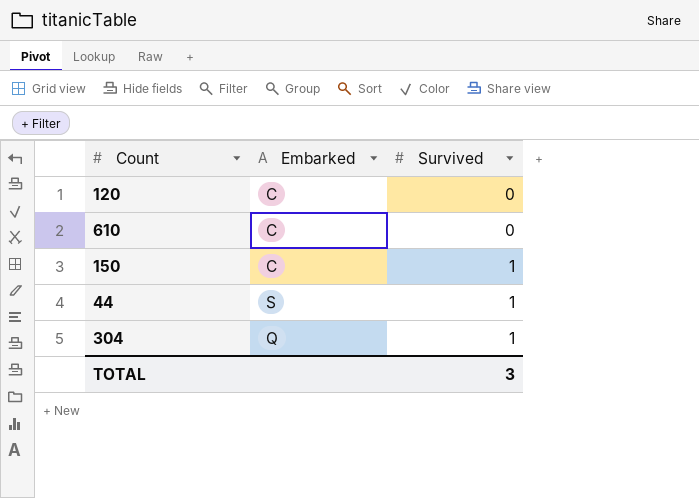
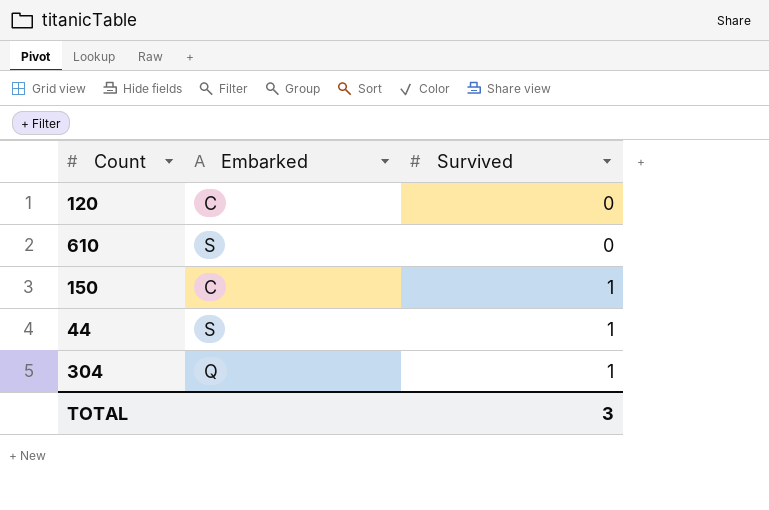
610 | Embarked: C -> S

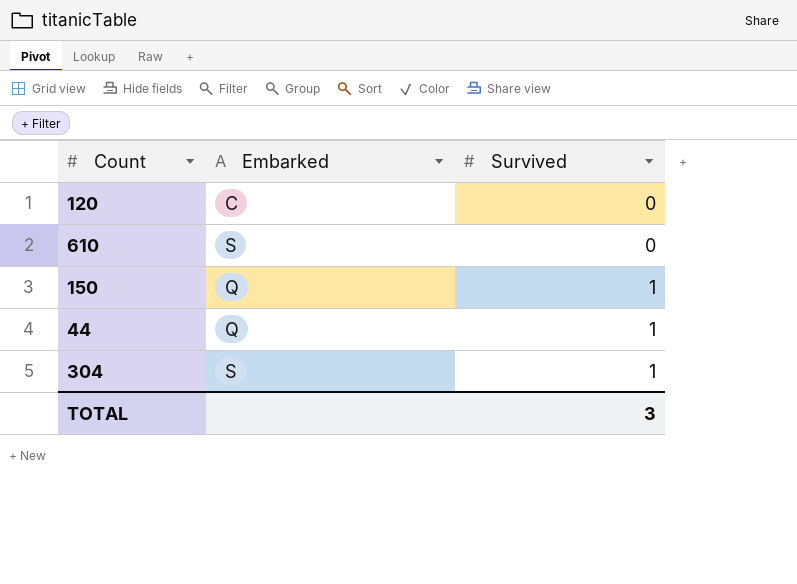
150 | Embarked: C -> Q
44 | Embarked: S -> Q
304 | Embarked: Q -> S

